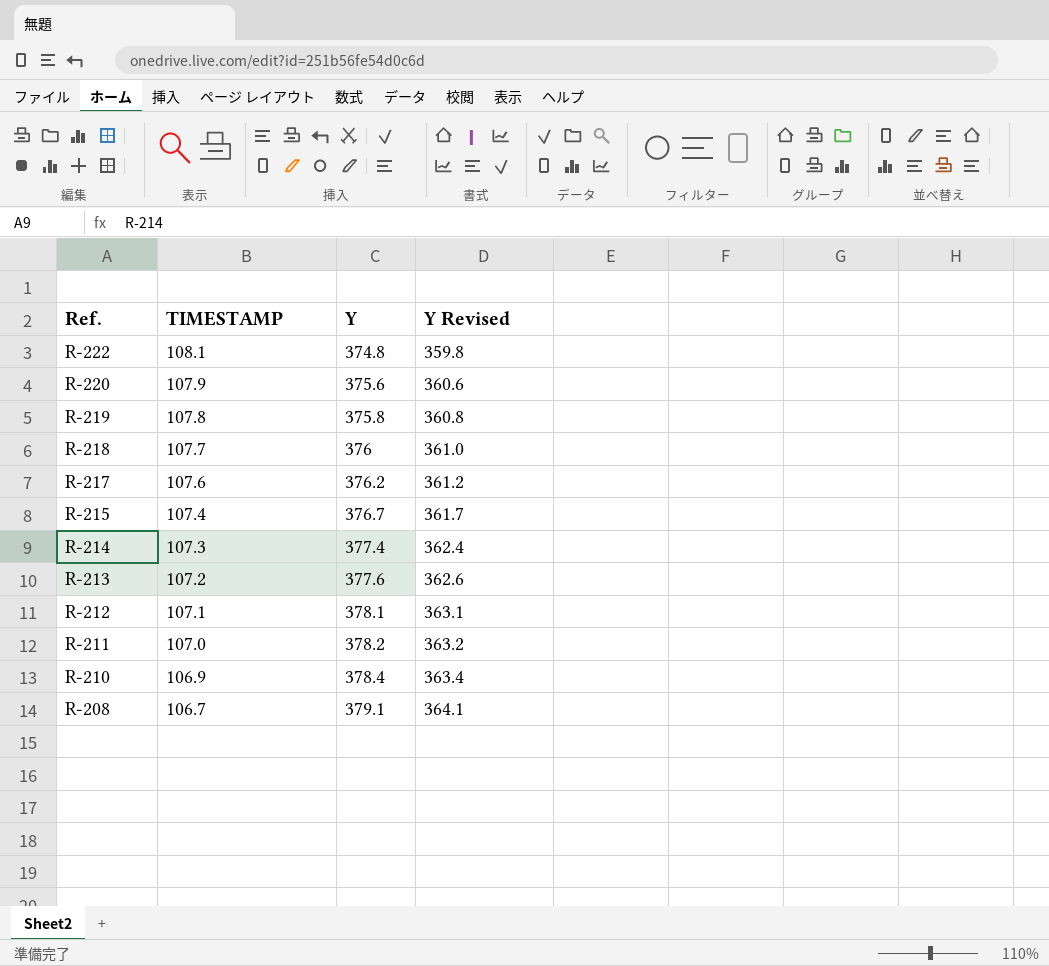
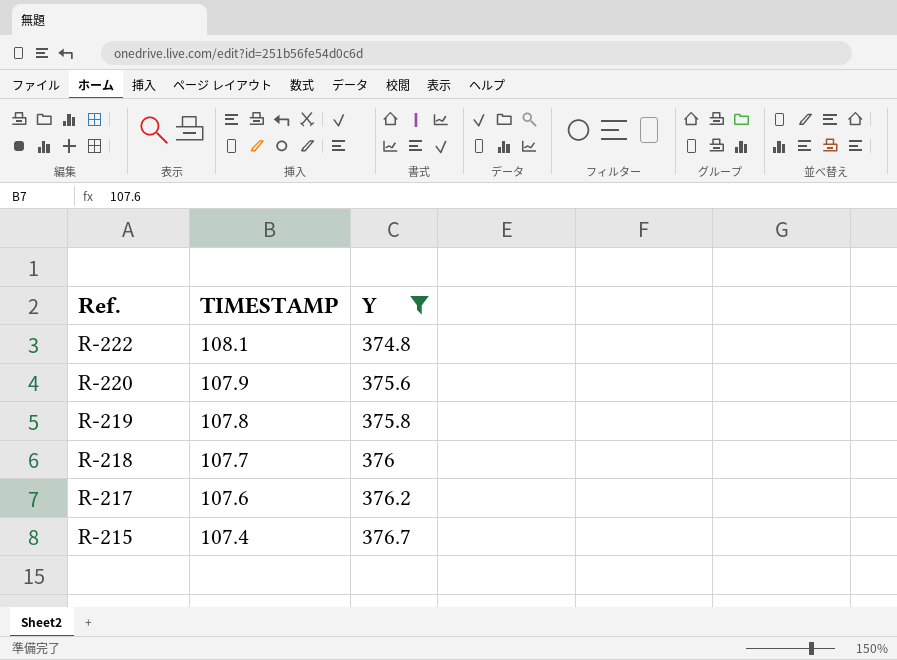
filter: none -> Y <= 376.7
column Y Revised | formula: [Y] - 15 -> none

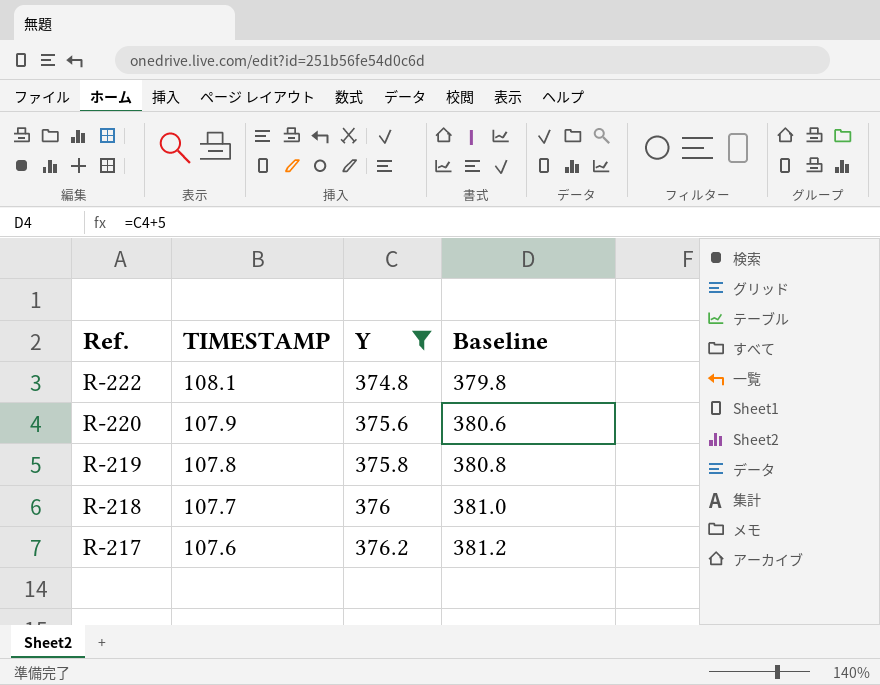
column Baseline | formula: none -> [Y] + 5
row R-215: 107.4 | 376.7 -> none

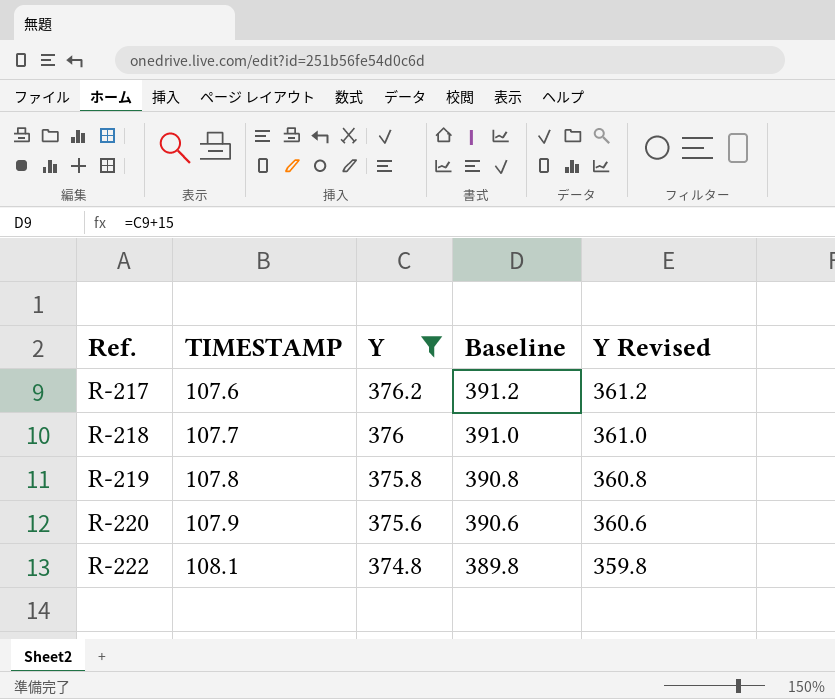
row order: Ref. descending -> Ref. ascending
column Baseline | formula: [Y] + 5 -> [Y] + 15
column Y Revised | formula: none -> [Y] - 15

